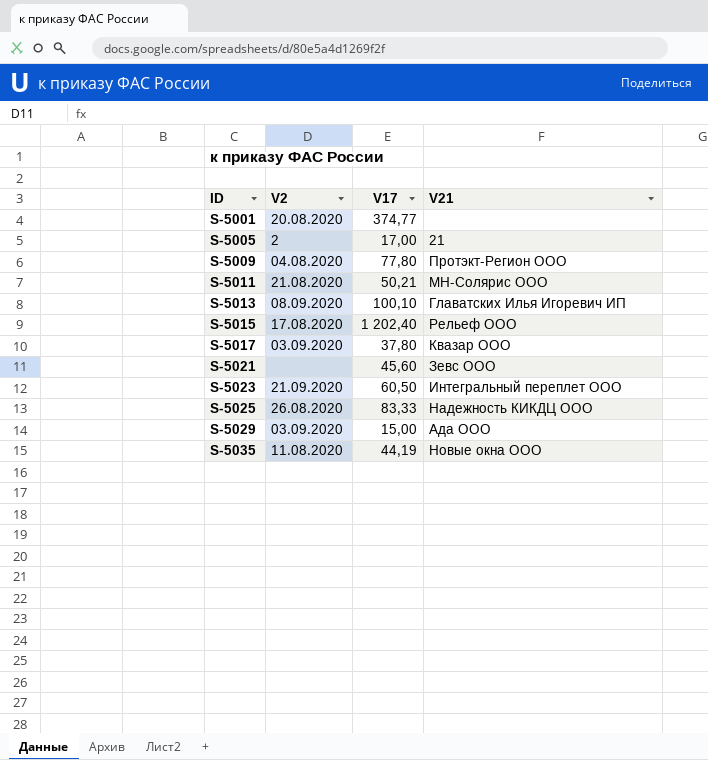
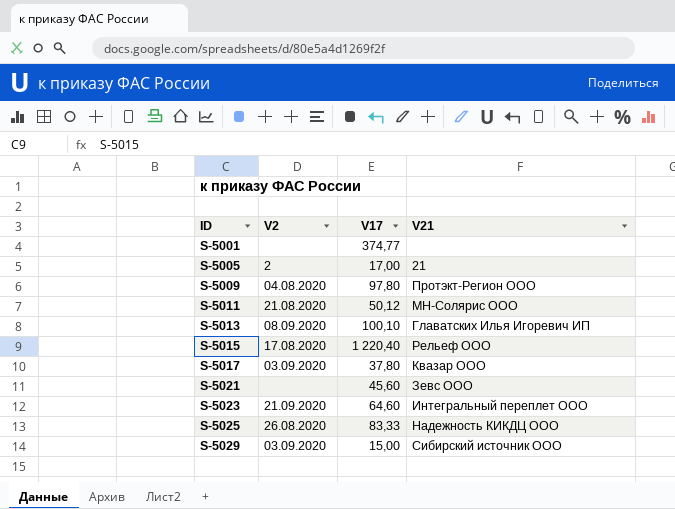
row S-5035: 11.08.2020 | 44,19 | Новые окна ООО -> none
S-5001 | V2: 20.08.2020 -> none
S-5009 | V17: 77,80 -> 97,80
S-5011 | V17: 50,21 -> 50,12
S-5015 | V17: 1 202,40 -> 1 220,40
S-5023 | V17: 60,50 -> 64,60
S-5029 | V21: Ада ООО -> Сибирский источник ООО

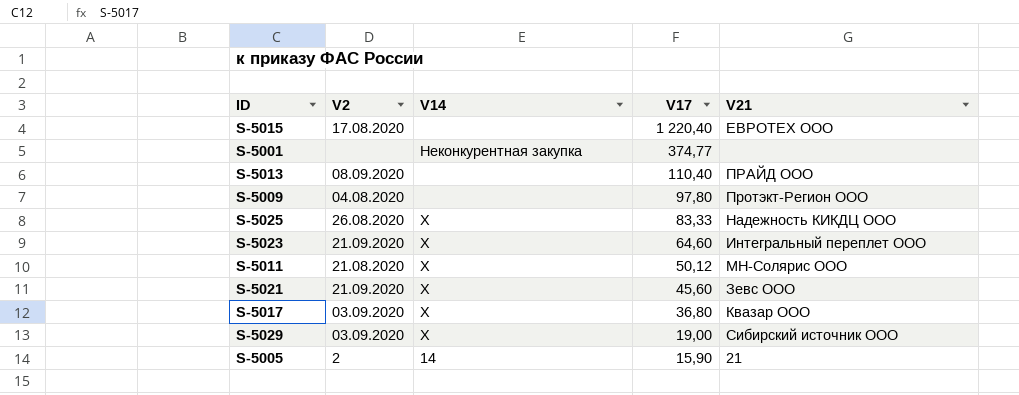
row order: ID ascending -> V17 descending
column V14 | position: none -> 3
S-5015 | V21: Рельеф ООО -> ЕВРОТЕХ ООО
S-5013 | V17: 100,10 -> 110,40
S-5013 | V21: Главатских Илья Игоревич ИП -> ПРАЙД ООО
S-5021 | V2: none -> 21.09.2020
S-5017 | V17: 37,80 -> 36,80
S-5029 | V17: 15,00 -> 19,00
S-5005 | V17: 17,00 -> 15,90

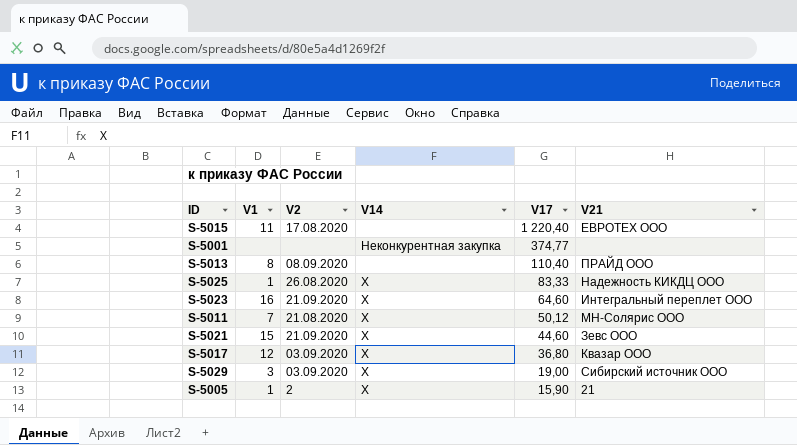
column V1 | position: none -> 2
row S-5009: 04.08.2020 | none | 97,80 | Протэкт-Регион ООО -> none
S-5021 | V17: 45,60 -> 44,60
S-5005 | V14: 14 -> Х

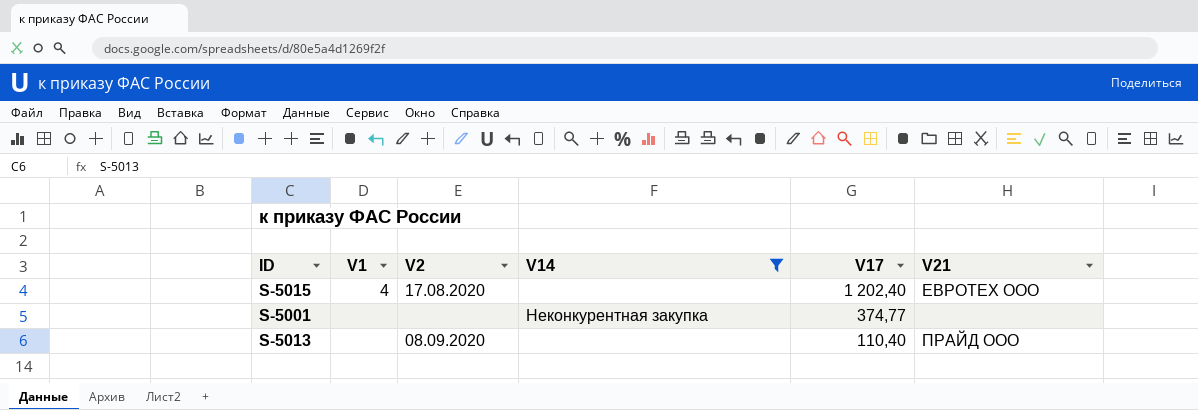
filter: none -> V14 != Х
S-5015 | V1: 11 -> 4
S-5015 | V17: 1 220,40 -> 1 202,40
S-5013 | V1: 8 -> none

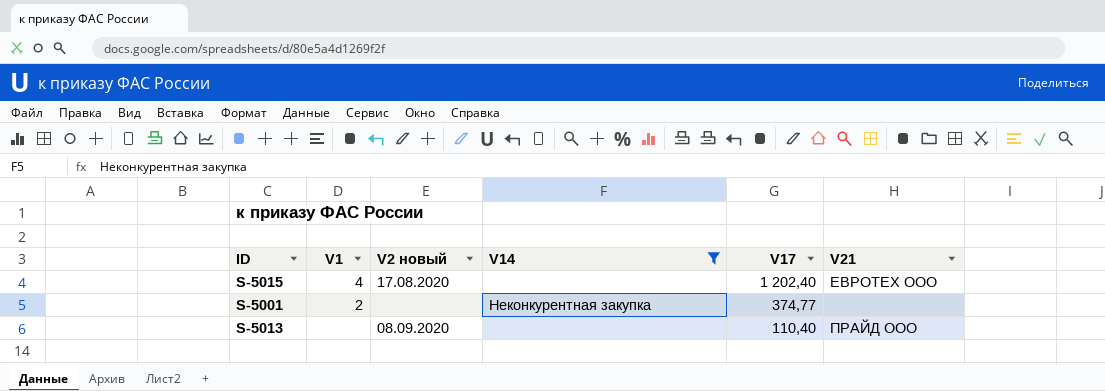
column name: V2 -> V2 новый
S-5001 | V1: none -> 2

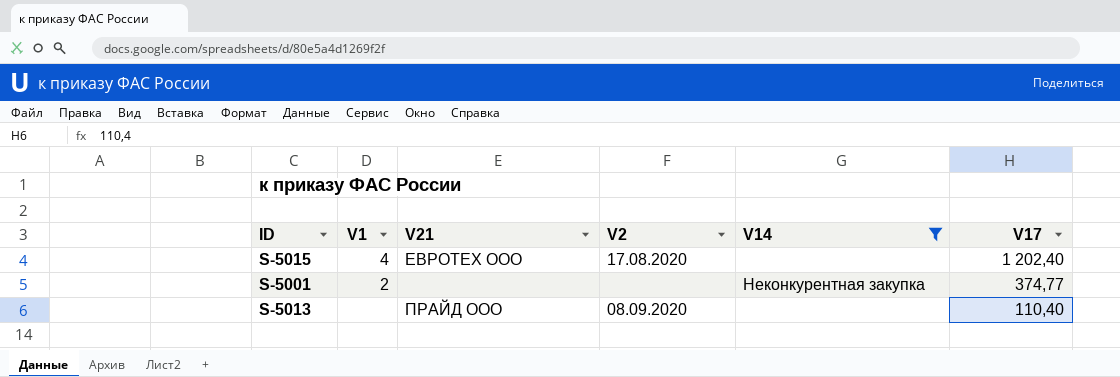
column V21 | position: 6 -> 3
column name: V2 новый -> V2

